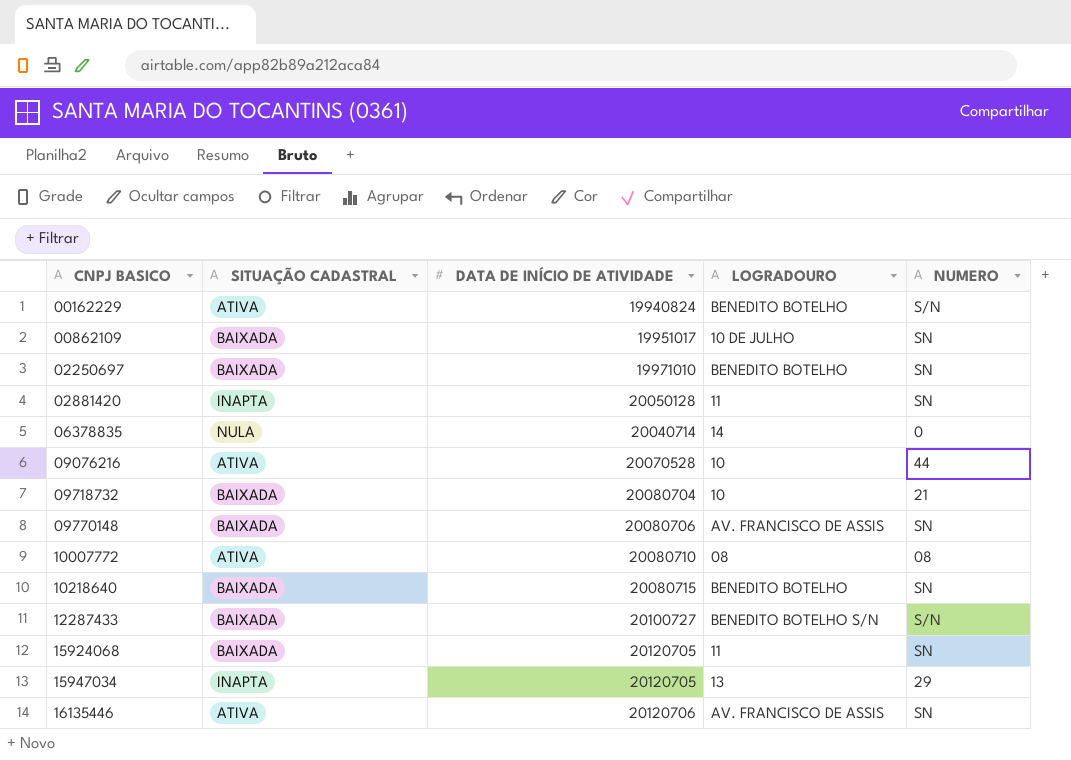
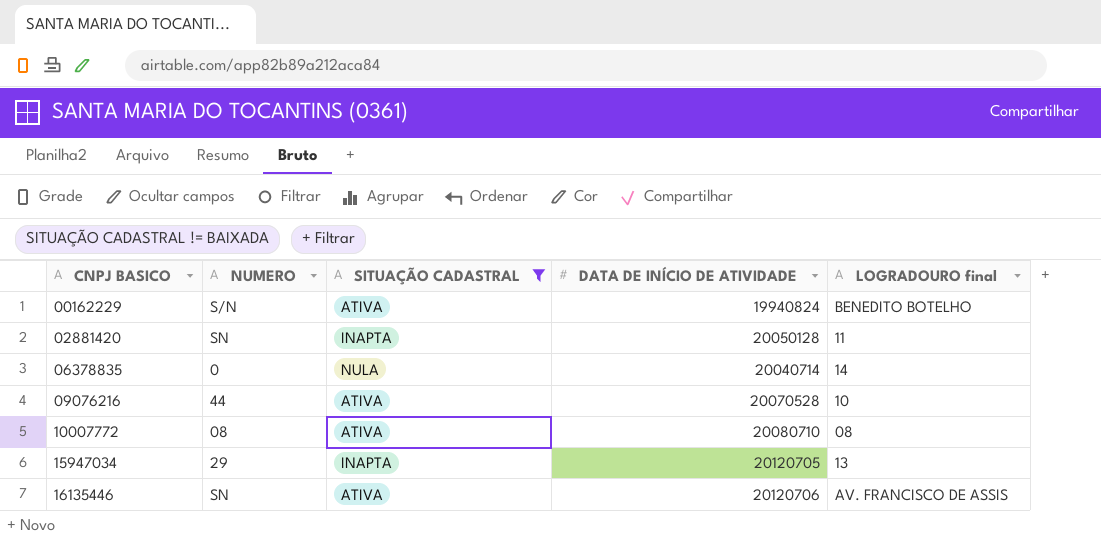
filter: none -> SITUAÇÃO CADASTRAL != BAIXADA
column NUMERO | position: 5 -> 2
column name: LOGRADOURO -> LOGRADOURO final

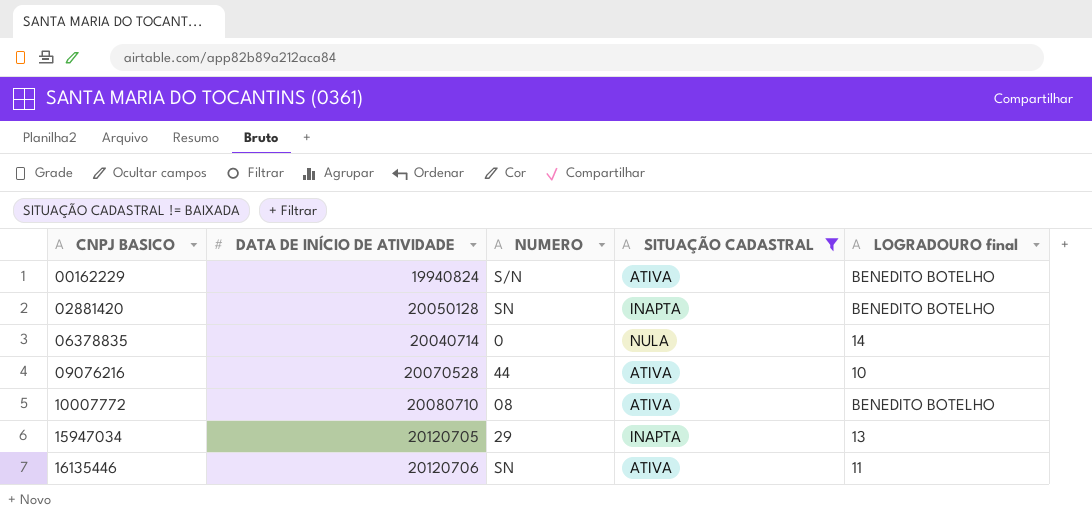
column DATA DE INÍCIO DE ATIVIDADE | position: 4 -> 2
02881420 | LOGRADOURO final: 11 -> BENEDITO BOTELHO
10007772 | LOGRADOURO final: 08 -> BENEDITO BOTELHO
16135446 | LOGRADOURO final: AV. FRANCISCO DE ASSIS -> 11

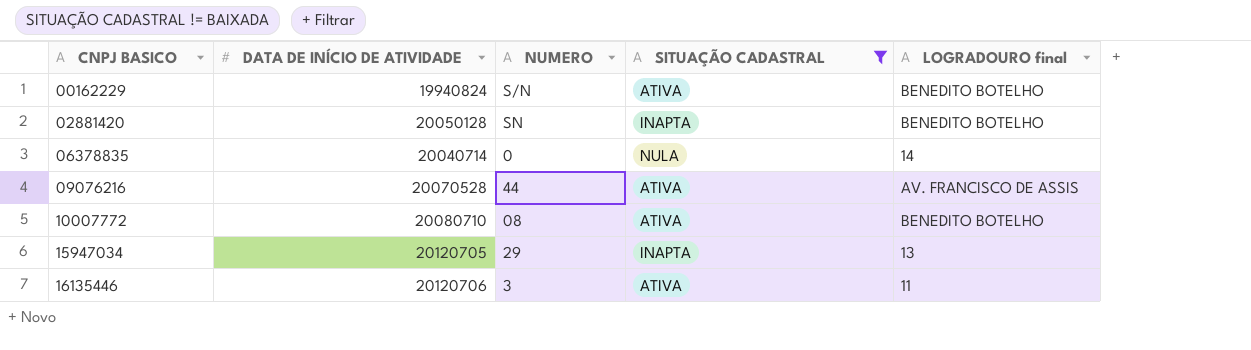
09076216 | LOGRADOURO final: 10 -> AV. FRANCISCO DE ASSIS
16135446 | NUMERO: SN -> 3

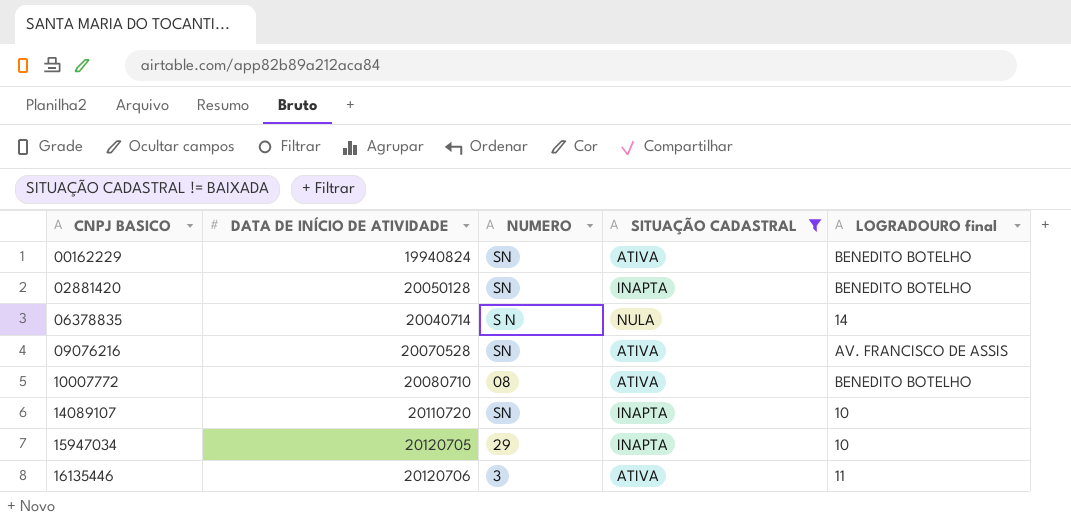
00162229 | NUMERO: S/N -> SN
06378835 | NUMERO: 0 -> S N
09076216 | NUMERO: 44 -> SN
row 14089107: none -> 20110720 | SN | INAPTA | 10
15947034 | LOGRADOURO final: 13 -> 10

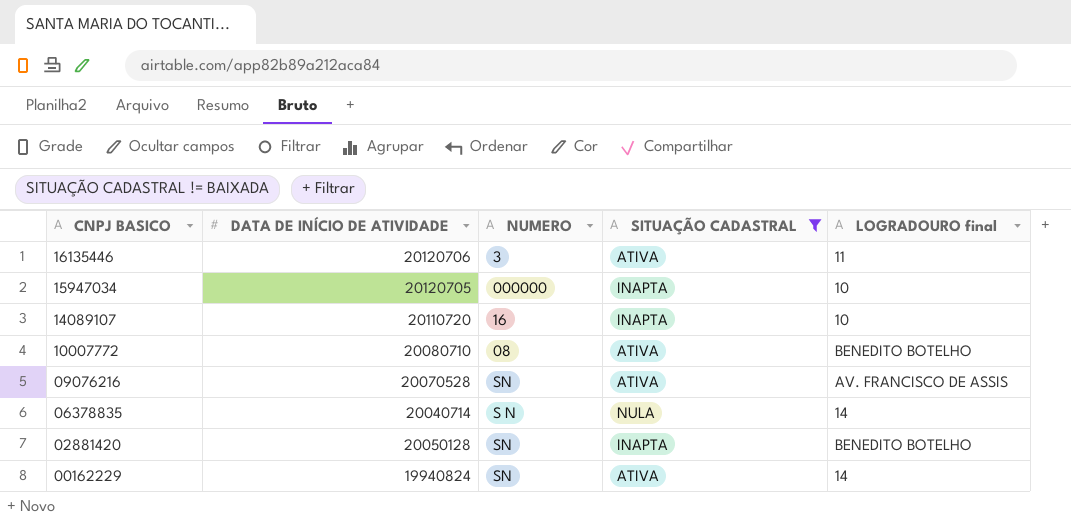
row order: CNPJ BASICO ascending -> CNPJ BASICO descending
15947034 | NUMERO: 29 -> 000000
14089107 | NUMERO: SN -> 16
00162229 | LOGRADOURO final: BENEDITO BOTELHO -> 14

